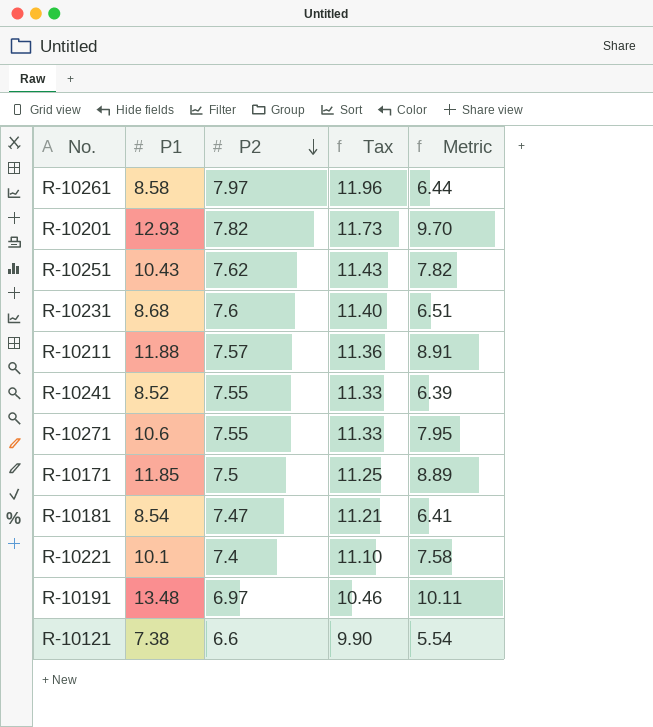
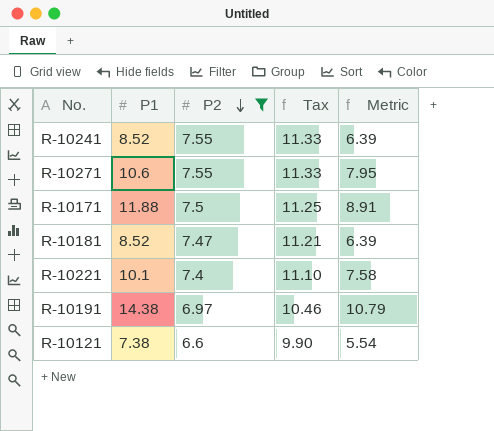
filter: none -> P2 <= 7.55
R-10171 | P1: 11.85 -> 11.88
R-10171 | Metric: 8.89 -> 8.91
R-10181 | P1: 8.54 -> 8.52
R-10181 | Metric: 6.41 -> 6.39
R-10191 | P1: 13.48 -> 14.38
R-10191 | Metric: 10.11 -> 10.79

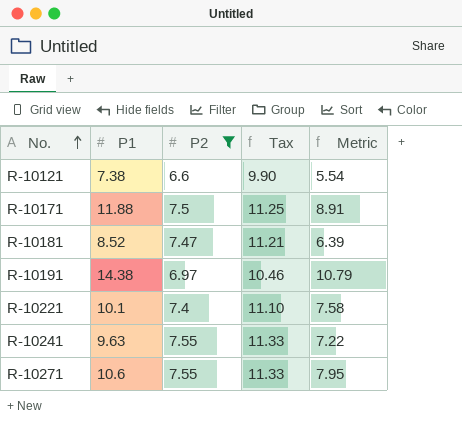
row order: P2 descending -> No. ascending
R-10241 | P1: 8.52 -> 9.63
R-10241 | Metric: 6.39 -> 7.22

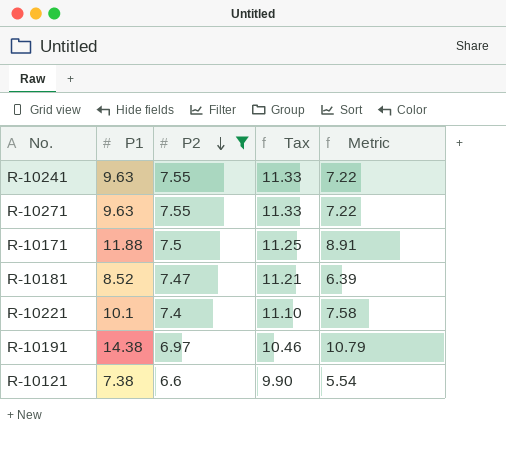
row order: No. ascending -> P2 descending
R-10271 | P1: 10.6 -> 9.63
R-10271 | Metric: 7.95 -> 7.22

